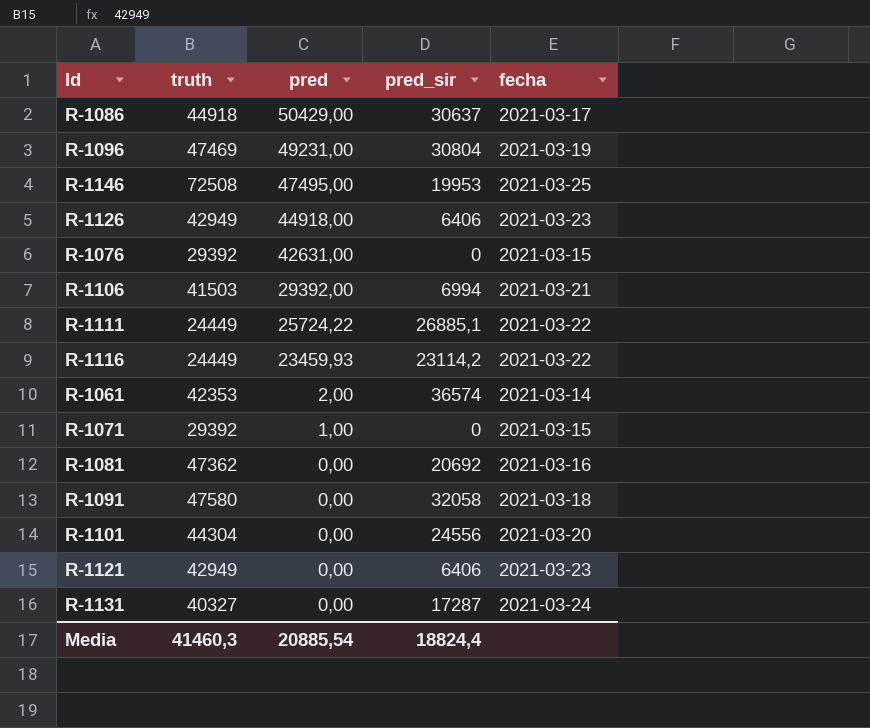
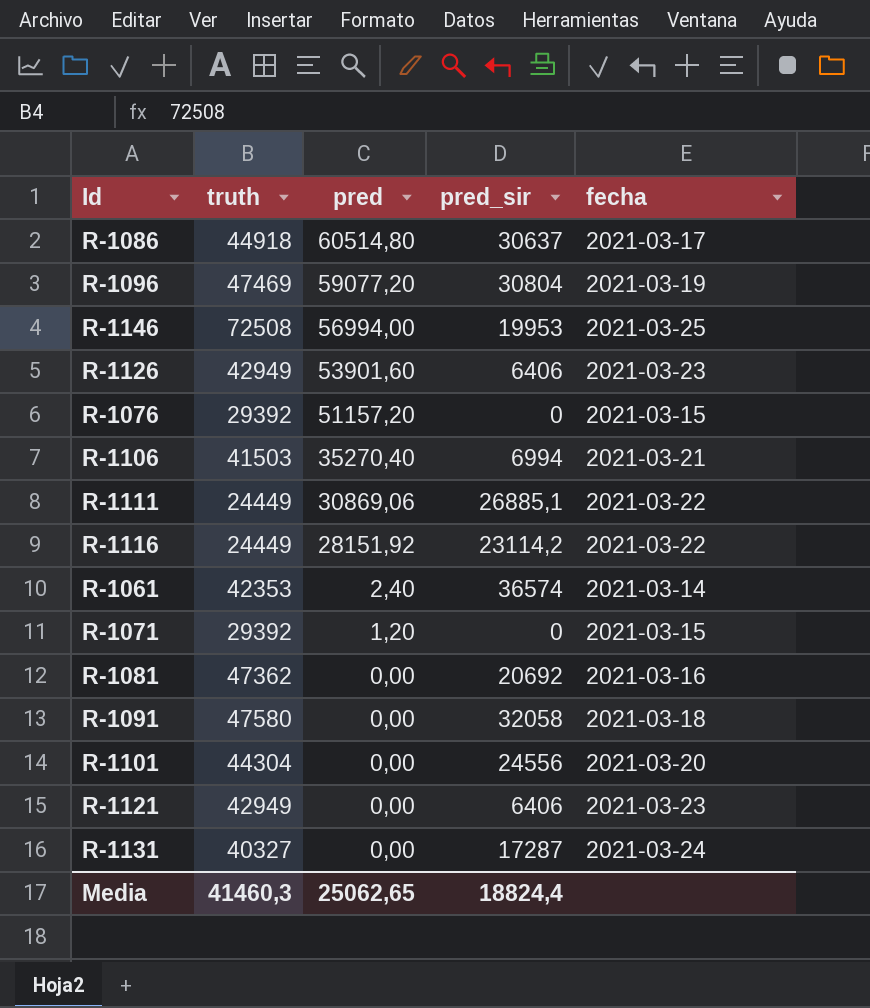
R-1086 | pred: 50429,00 -> 60514,80
R-1096 | pred: 49231,00 -> 59077,20
R-1146 | pred: 47495,00 -> 56994,00
R-1126 | pred: 44918,00 -> 53901,60
R-1076 | pred: 42631,00 -> 51157,20
R-1106 | pred: 29392,00 -> 35270,40
R-1111 | pred: 25724,22 -> 30869,06
R-1116 | pred: 23459,93 -> 28151,92
R-1061 | pred: 2,00 -> 2,40
R-1071 | pred: 1,00 -> 1,20
Media | pred: 20885,54 -> 25062,65

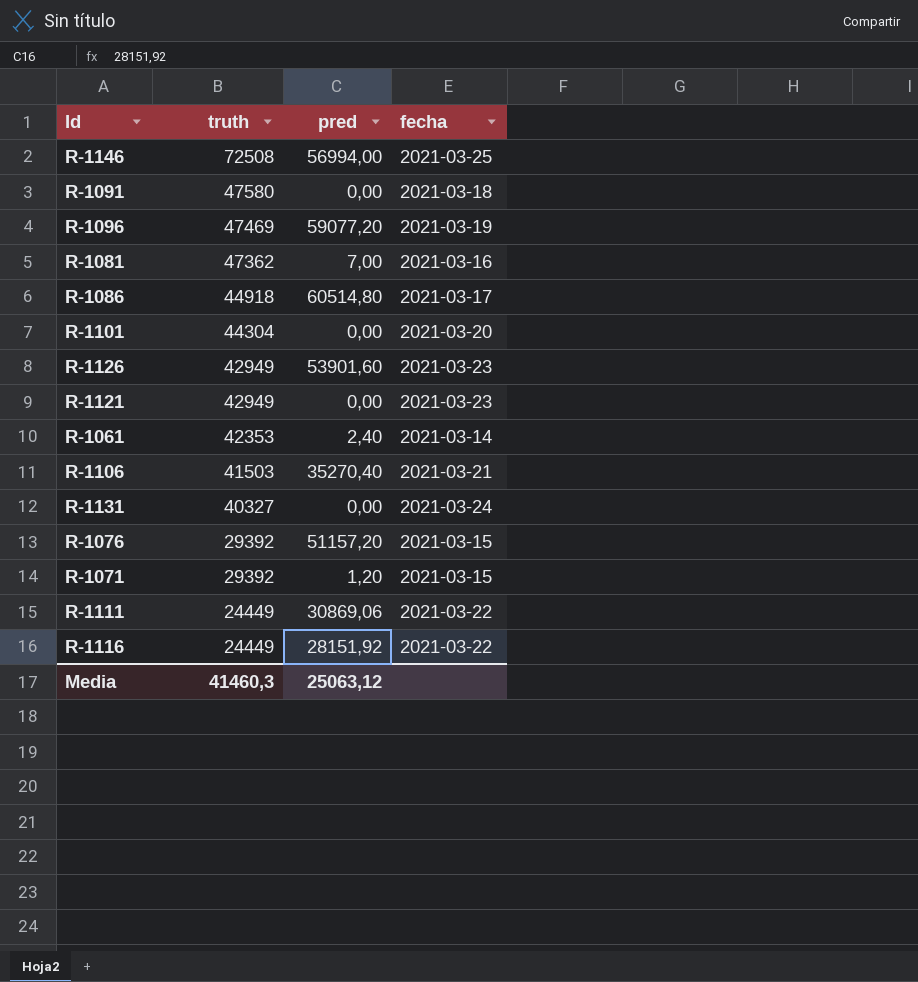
row order: pred descending -> truth descending
column pred_sir | position: 4 -> none
R-1081 | pred: 0,00 -> 7,00
Media | pred: 25062,65 -> 25063,12

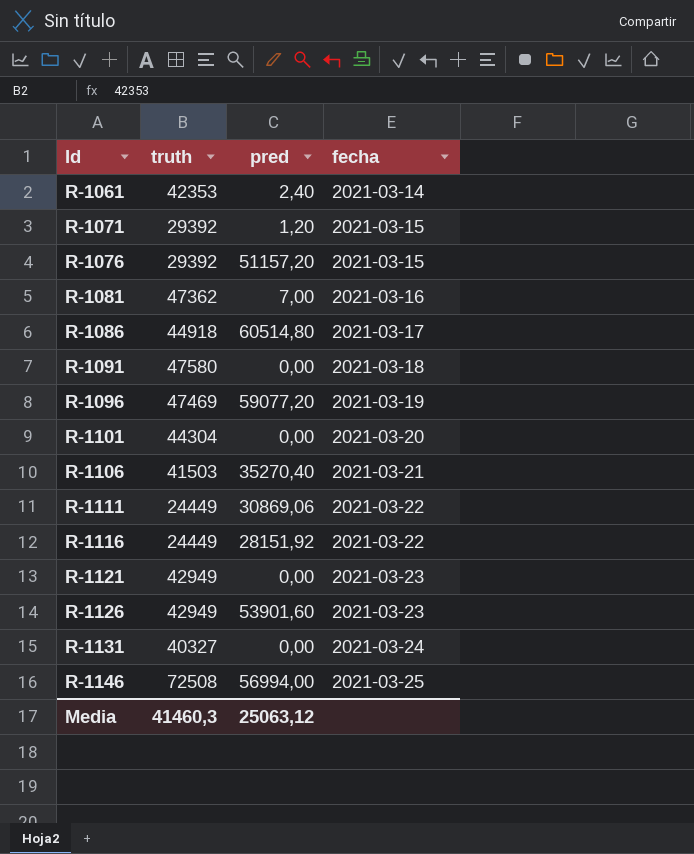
row order: truth descending -> Id ascending

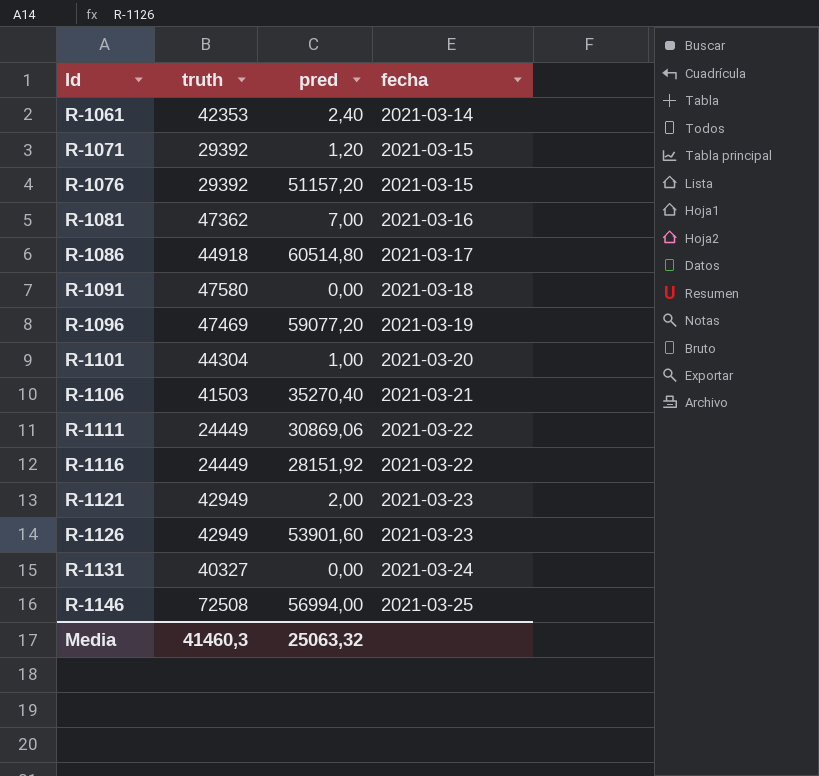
R-1101 | pred: 0,00 -> 1,00
R-1121 | pred: 0,00 -> 2,00
Media | pred: 25063,12 -> 25063,32

